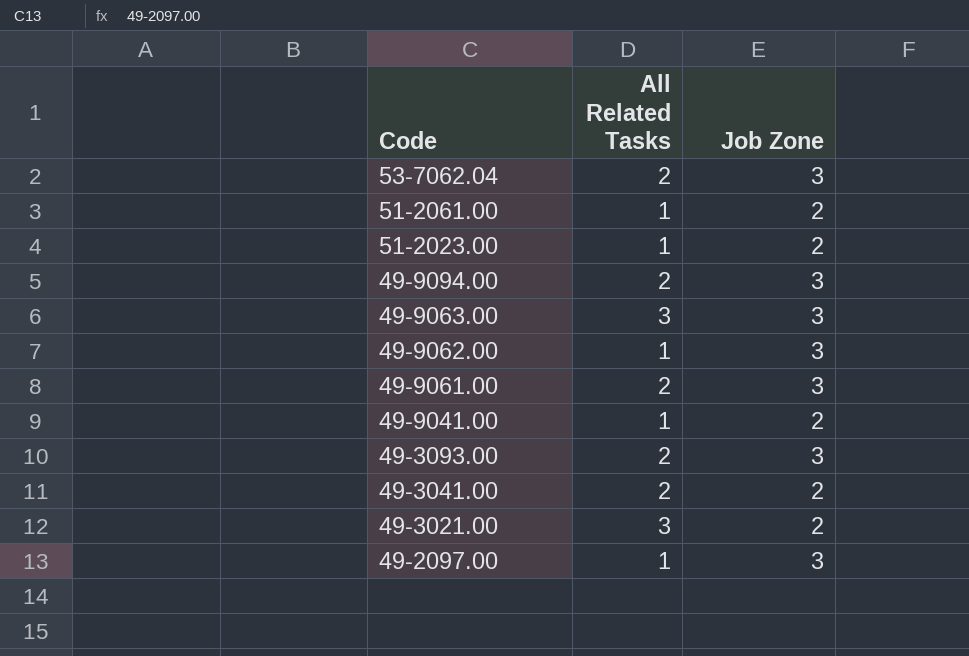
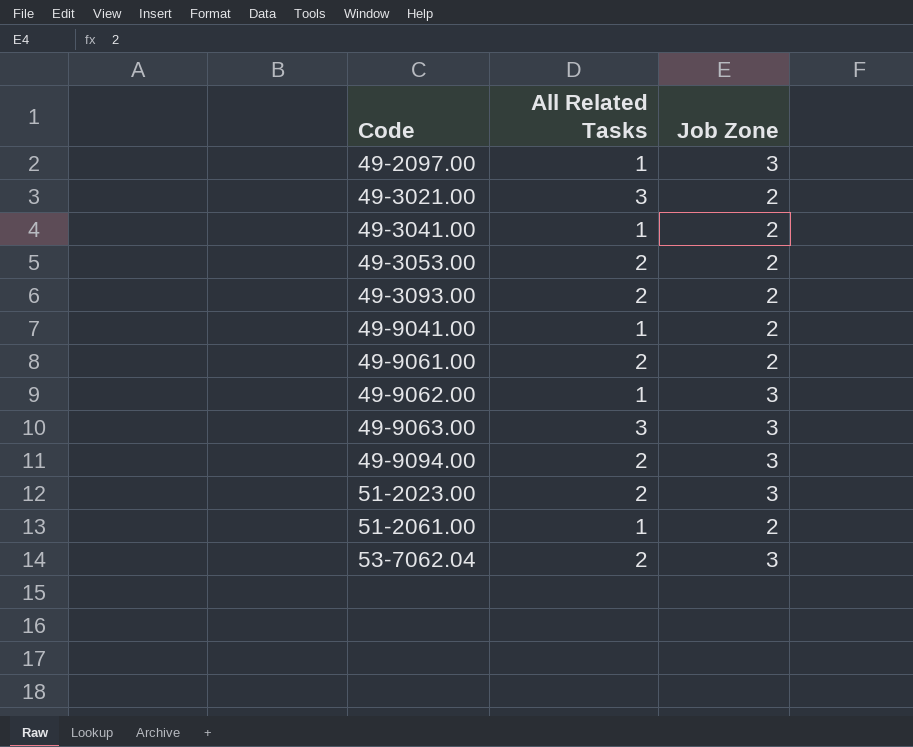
row order: Code descending -> Code ascending
49-3041.00 | All Related Tasks: 2 -> 1
row 49-3053.00: none -> 2 | 2
49-3093.00 | Job Zone: 3 -> 2
49-9061.00 | Job Zone: 3 -> 2
51-2023.00 | All Related Tasks: 1 -> 2
51-2023.00 | Job Zone: 2 -> 3

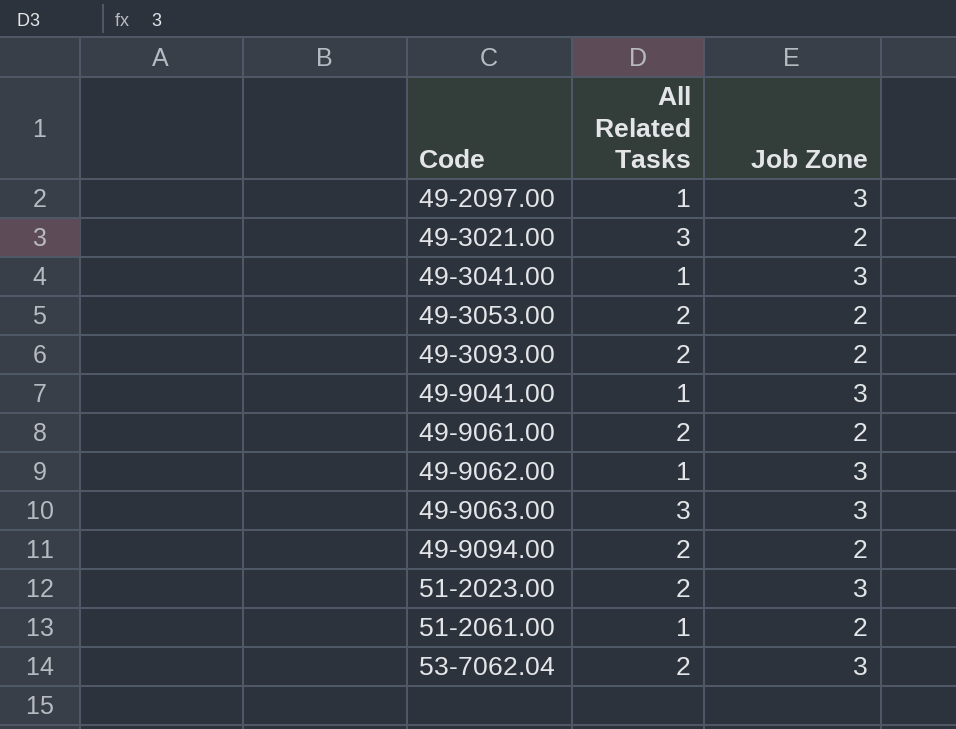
49-3041.00 | Job Zone: 2 -> 3
49-9041.00 | Job Zone: 2 -> 3
49-9094.00 | Job Zone: 3 -> 2

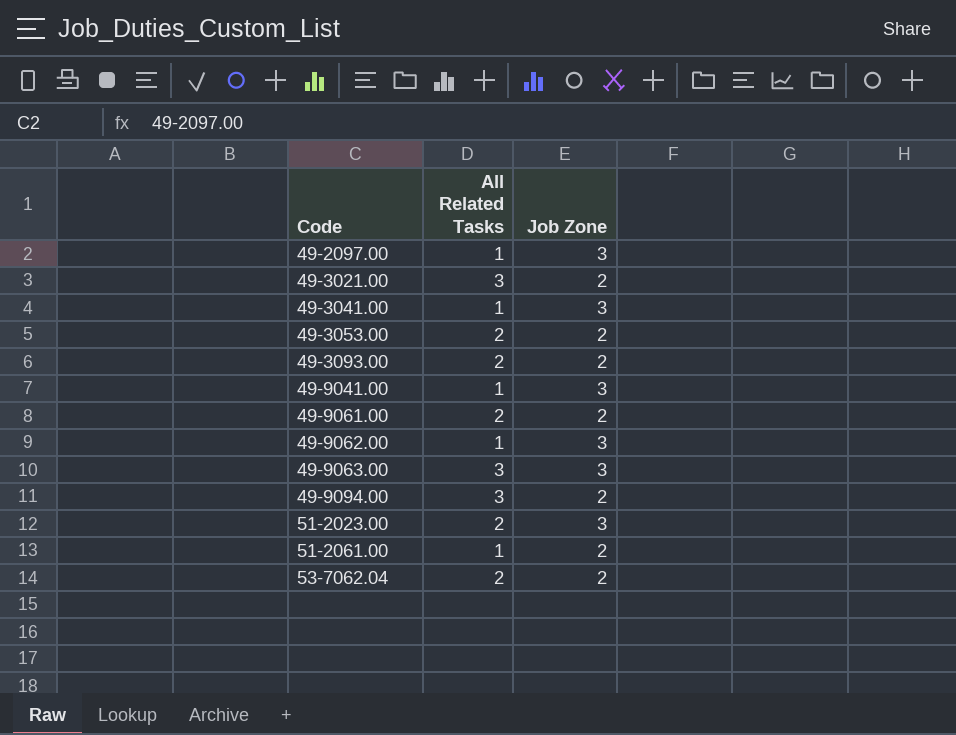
49-9094.00 | All Related Tasks: 2 -> 3
53-7062.04 | Job Zone: 3 -> 2

